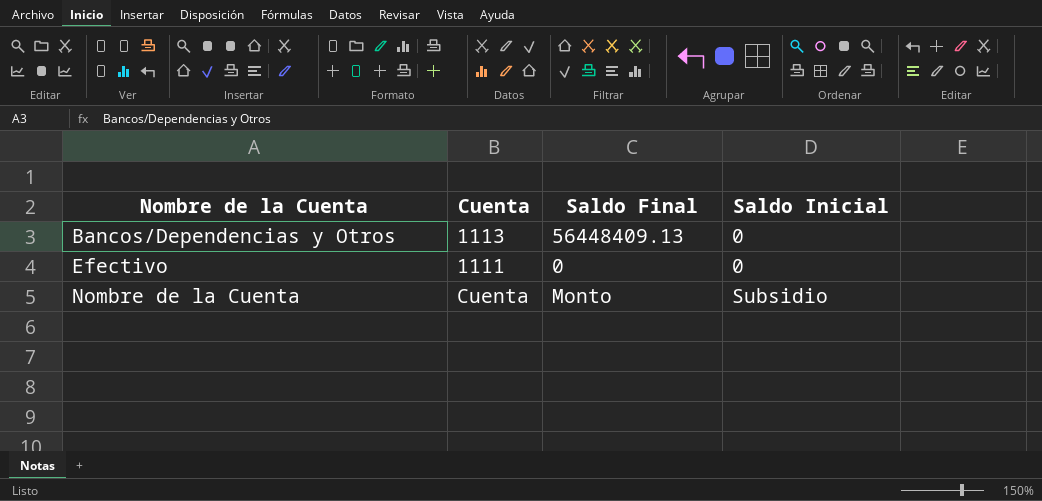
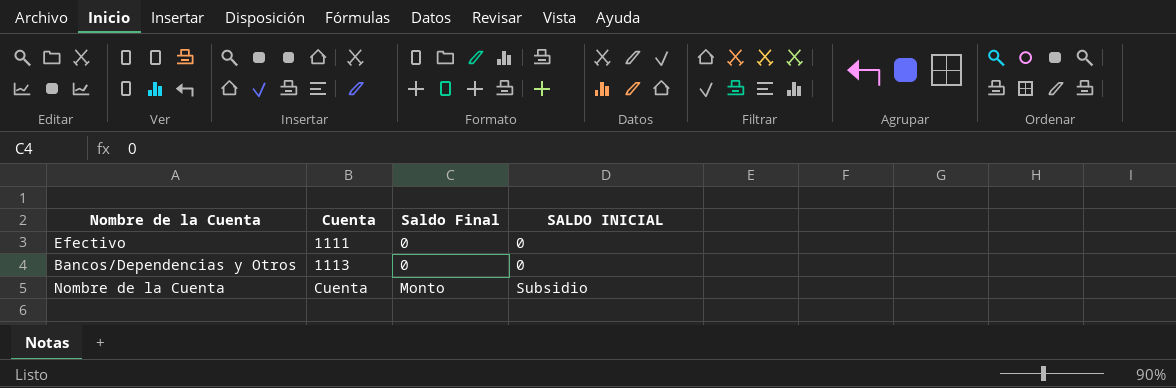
row order: Nombre de la Cuenta ascending -> Cuenta ascending
column name: Saldo Inicial -> SALDO INICIAL
Bancos/Dependencias y Otros | Saldo Final: 56448409.13 -> 0

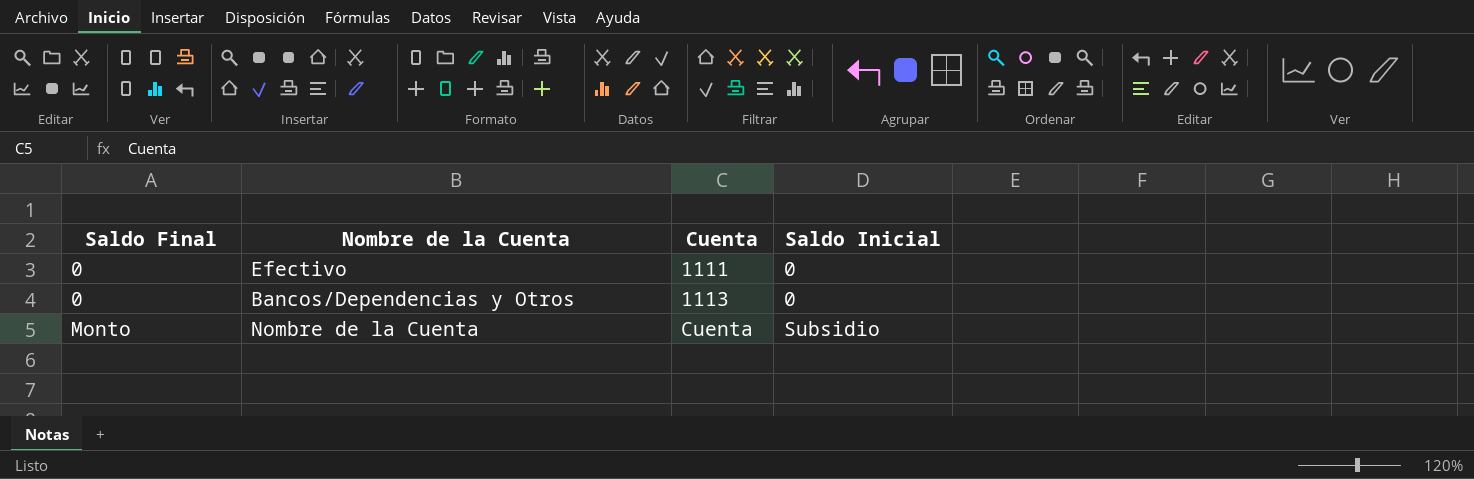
column Saldo Final | position: 3 -> 1
column name: SALDO INICIAL -> Saldo Inicial

